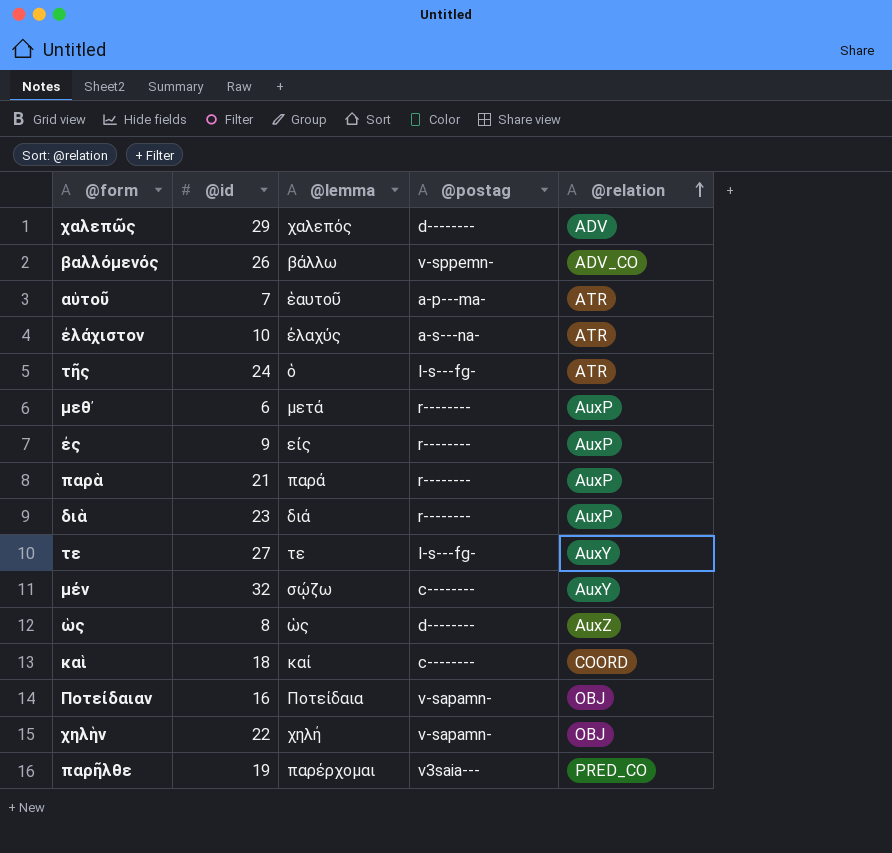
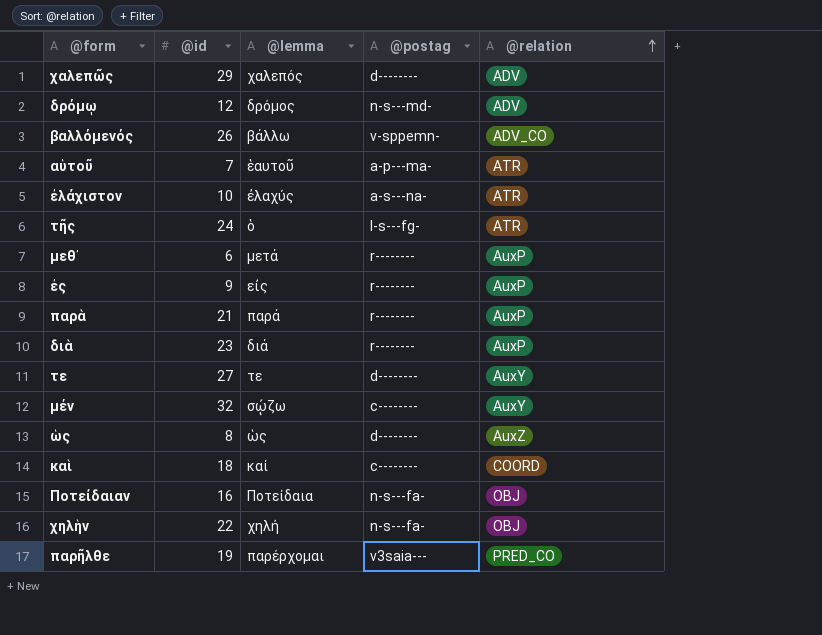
row δρόμῳ: none -> 12 | δρόμος | n-s---md- | ADV
τε | @postag: l-s---fg- -> d--------
Ποτείδαιαν | @postag: v-sapamn- -> n-s---fa-
χηλὴν | @postag: v-sapamn- -> n-s---fa-

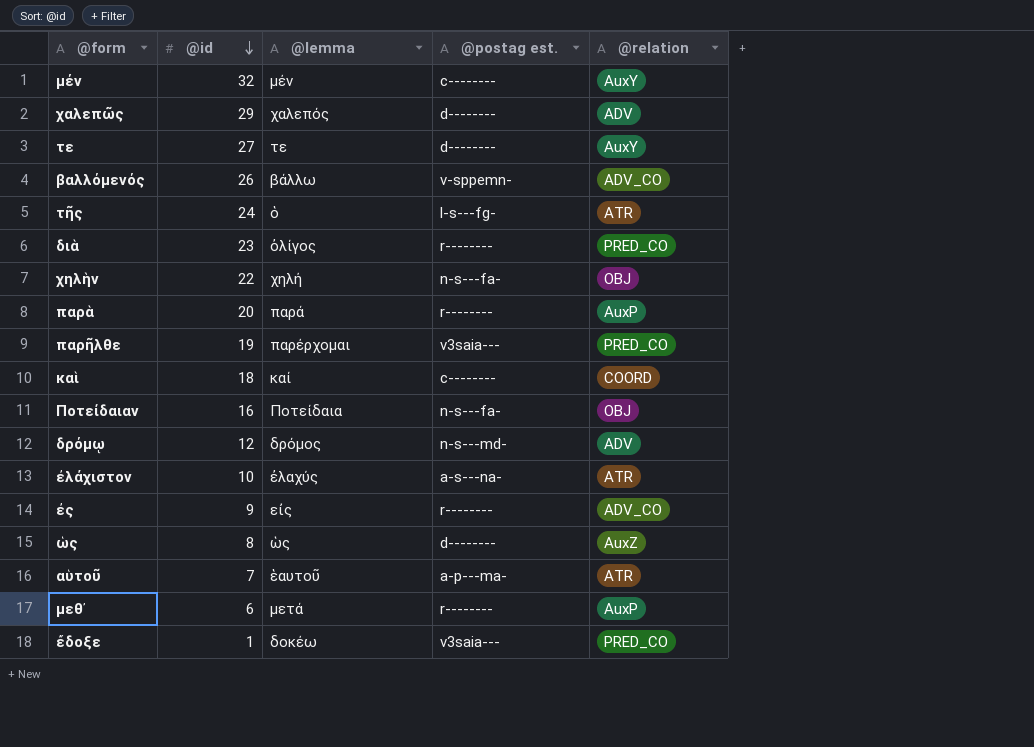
row order: @relation ascending -> @id descending
column name: @postag -> @postag est.
μέν | @lemma: σῴζω -> μέν
διὰ | @lemma: διά -> ὀλίγος
διὰ | @relation: AuxP -> PRED_CO
παρὰ | @id: 21 -> 20
ἐς | @relation: AuxP -> ADV_CO
row ἔδοξε: none -> 1 | δοκέω | v3saia--- | PRED_CO

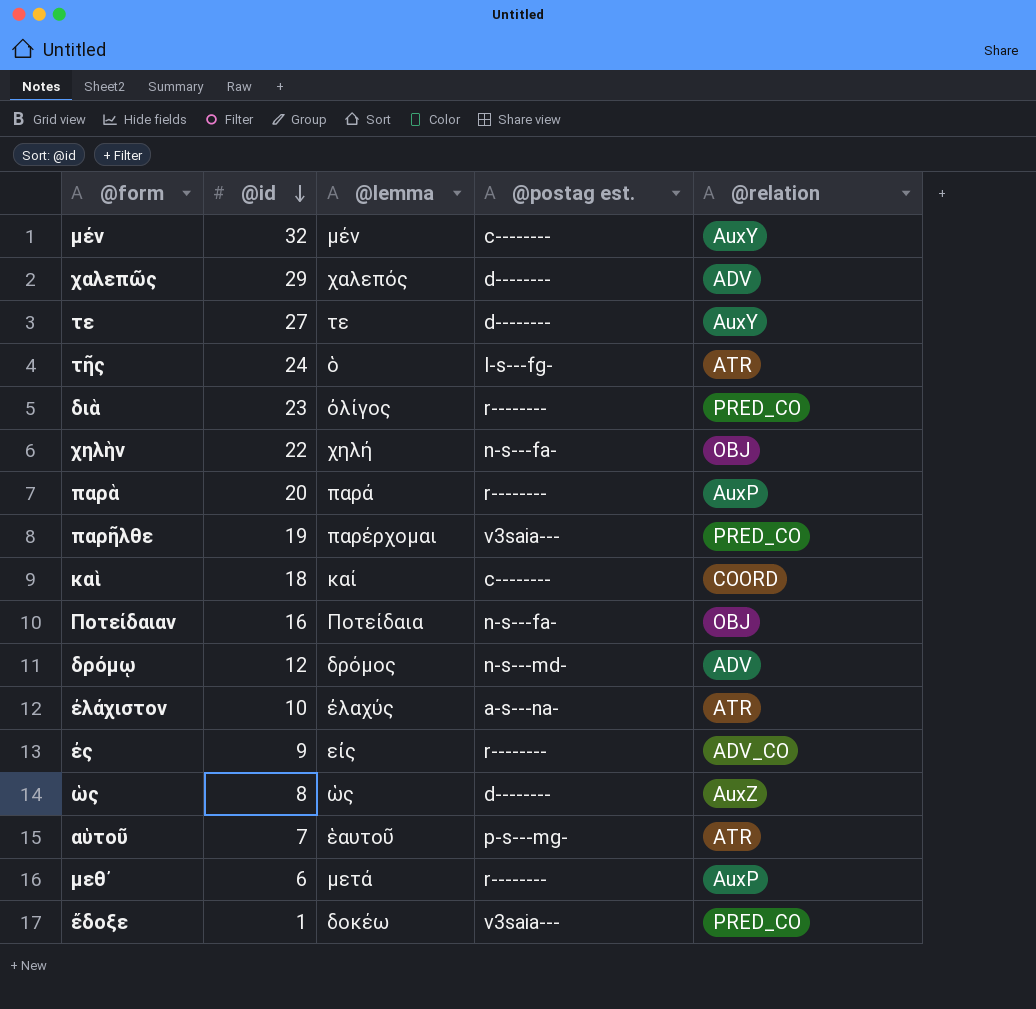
row βαλλόμενός: 26 | βάλλω | v-sppemn- | ADV_CO -> none
αὑτοῦ | @postag est.: a-p---ma- -> p-s---mg-

